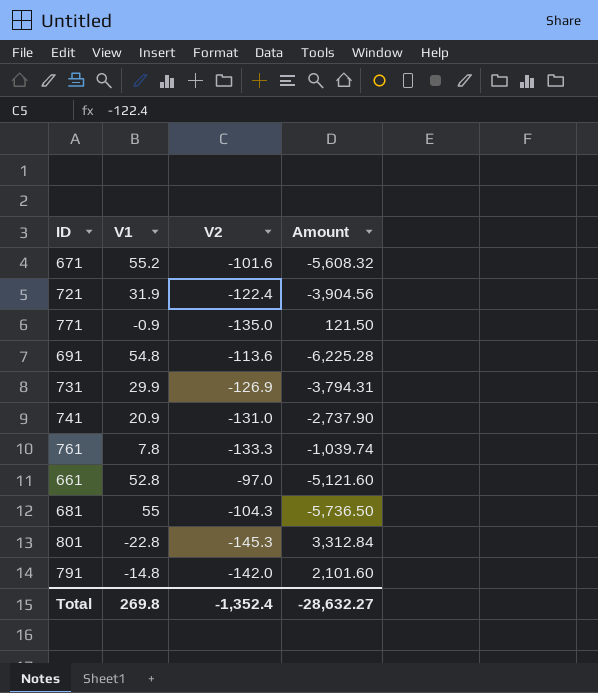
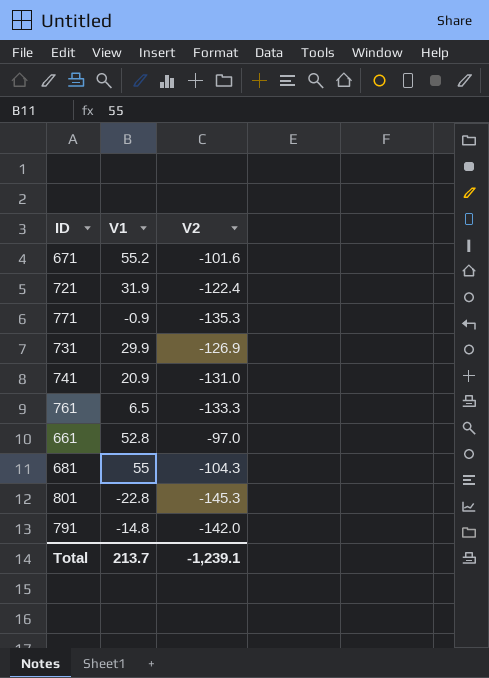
column Amount | formula: [V1] * [V2] -> none
row 691: 54.8 | -113.6 | -6,225.28 -> none
771 | V2: -135.0 -> -135.3
761 | V1: 7.8 -> 6.5
Total | V1: 269.8 -> 213.7
Total | V2: -1,352.4 -> -1,239.1

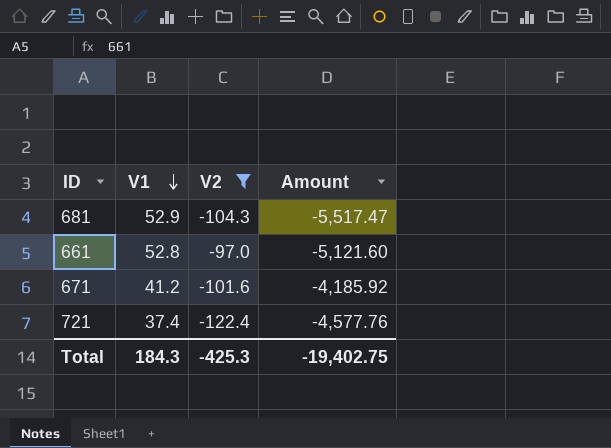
filter: none -> V2 >= -122.4
row order: none -> V1 descending
column Amount | formula: none -> [V1] * [V2]
681 | V1: 55 -> 52.9
671 | V1: 55.2 -> 41.2
721 | V1: 31.9 -> 37.4
Total | V1: 213.7 -> 184.3
Total | V2: -1,239.1 -> -425.3

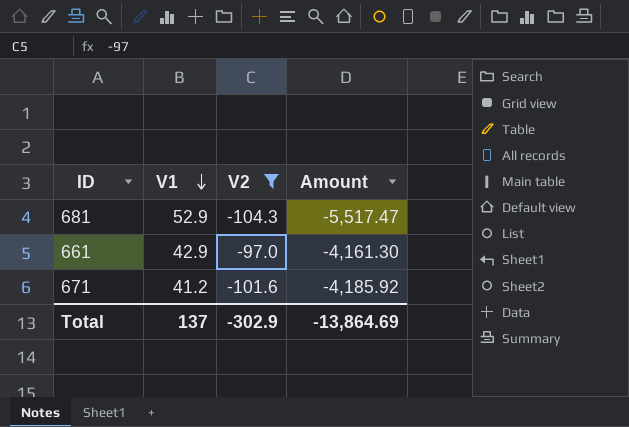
row 721: 37.4 | -122.4 | -4,577.76 -> none
661 | V1: 52.8 -> 42.9
661 | Amount: -5,121.60 -> -4,161.30
Total | V1: 184.3 -> 137
Total | V2: -425.3 -> -302.9
Total | Amount: -19,402.75 -> -13,864.69

